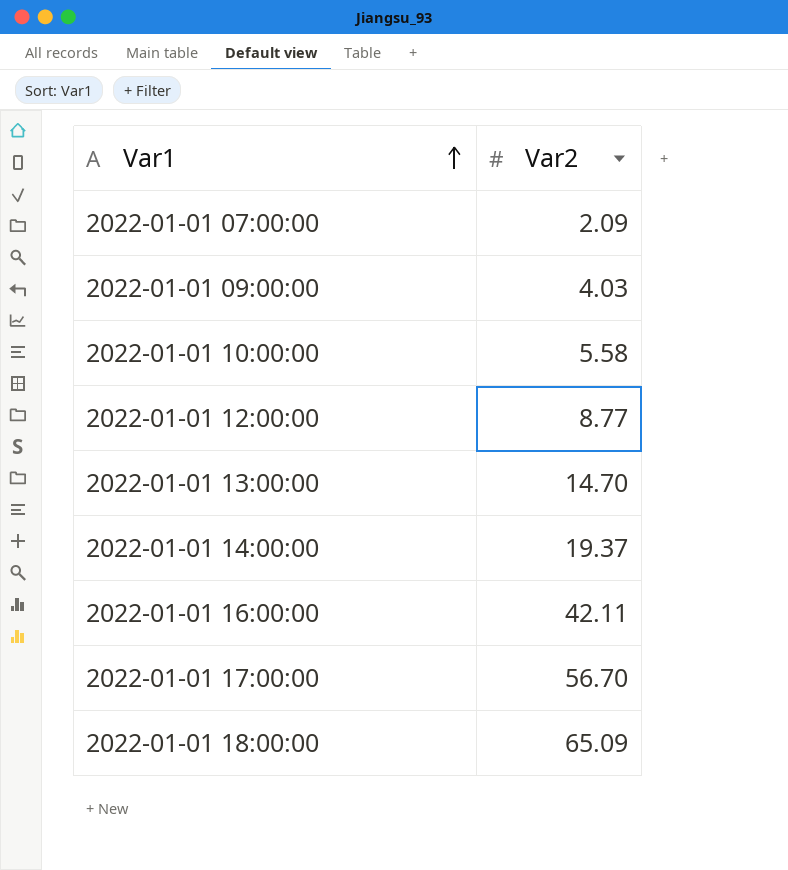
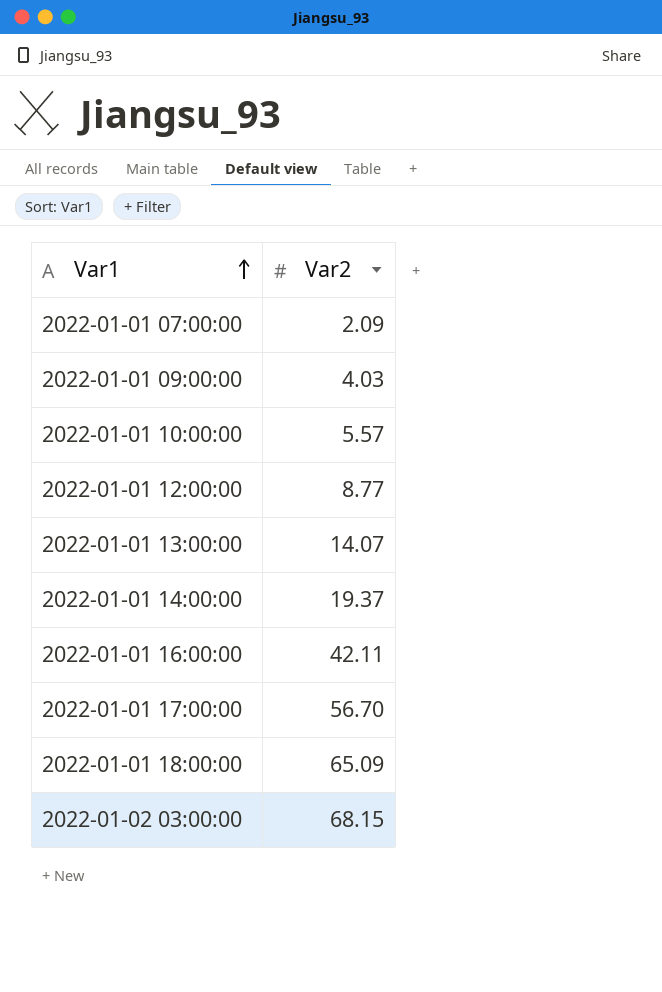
2022-01-01 10:00:00 | Var2: 5.58 -> 5.57
2022-01-01 13:00:00 | Var2: 14.70 -> 14.07
row 2022-01-02 03:00:00: none -> 68.15

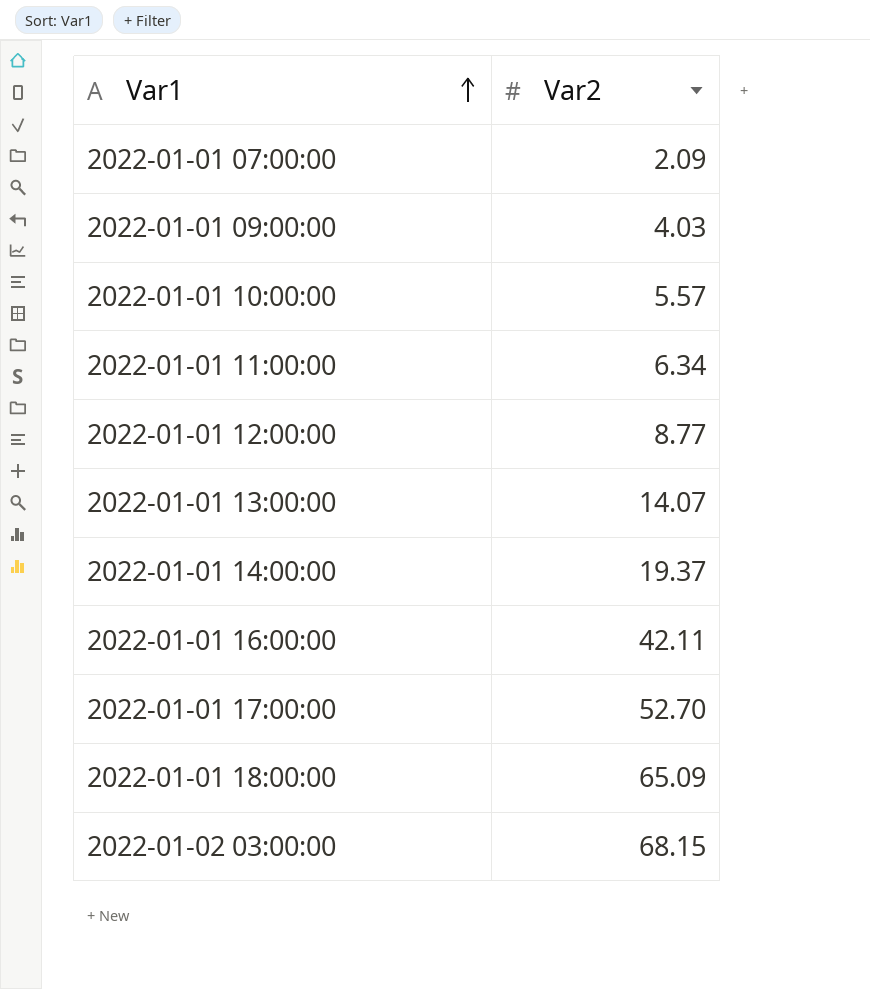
row 2022-01-01 11:00:00: none -> 6.34
2022-01-01 17:00:00 | Var2: 56.70 -> 52.70

